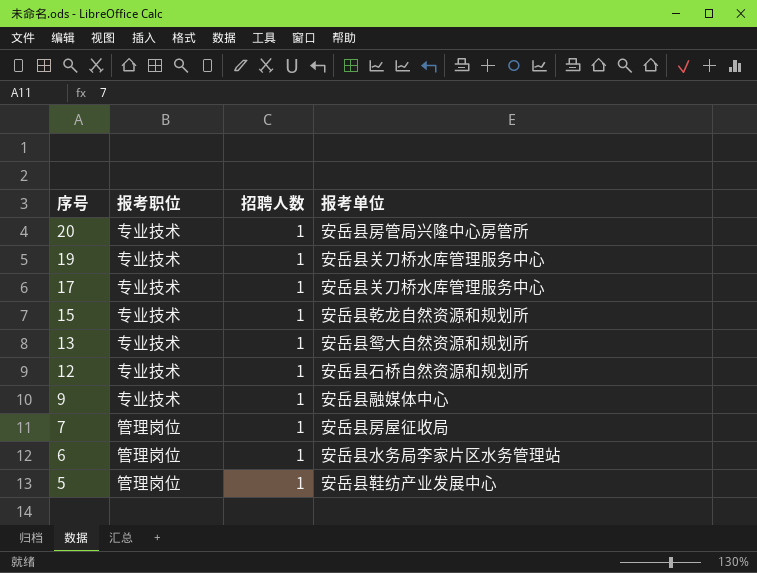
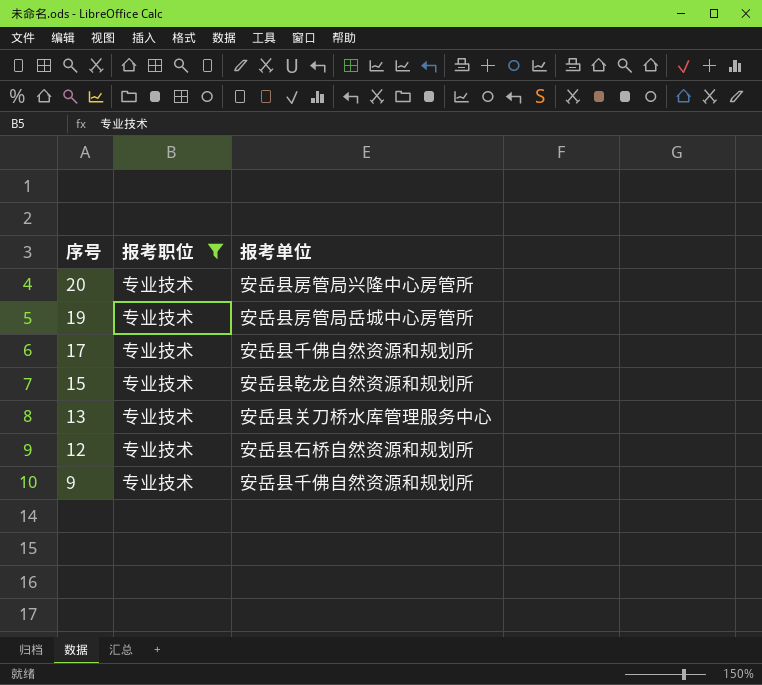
filter: none -> 报考职位 = 专业技术
column 招聘人数 | position: 3 -> none
19 | 报考单位: 安岳县关刀桥水库管理服务中心 -> 安岳县房管局岳城中心房管所
17 | 报考单位: 安岳县关刀桥水库管理服务中心 -> 安岳县千佛自然资源和规划所
13 | 报考单位: 安岳县鸳大自然资源和规划所 -> 安岳县关刀桥水库管理服务中心
9 | 报考单位: 安岳县融媒体中心 -> 安岳县千佛自然资源和规划所

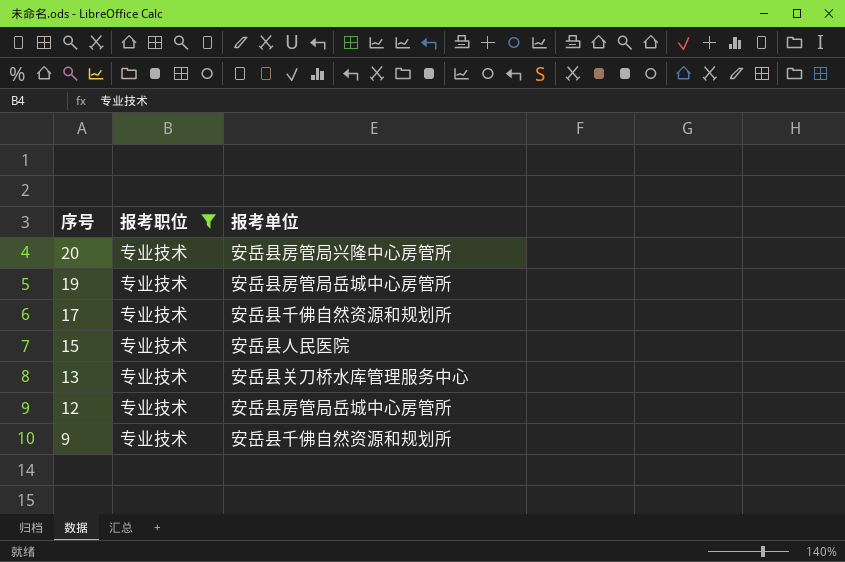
15 | 报考单位: 安岳县乾龙自然资源和规划所 -> 安岳县人民医院
12 | 报考单位: 安岳县石桥自然资源和规划所 -> 安岳县房管局岳城中心房管所

